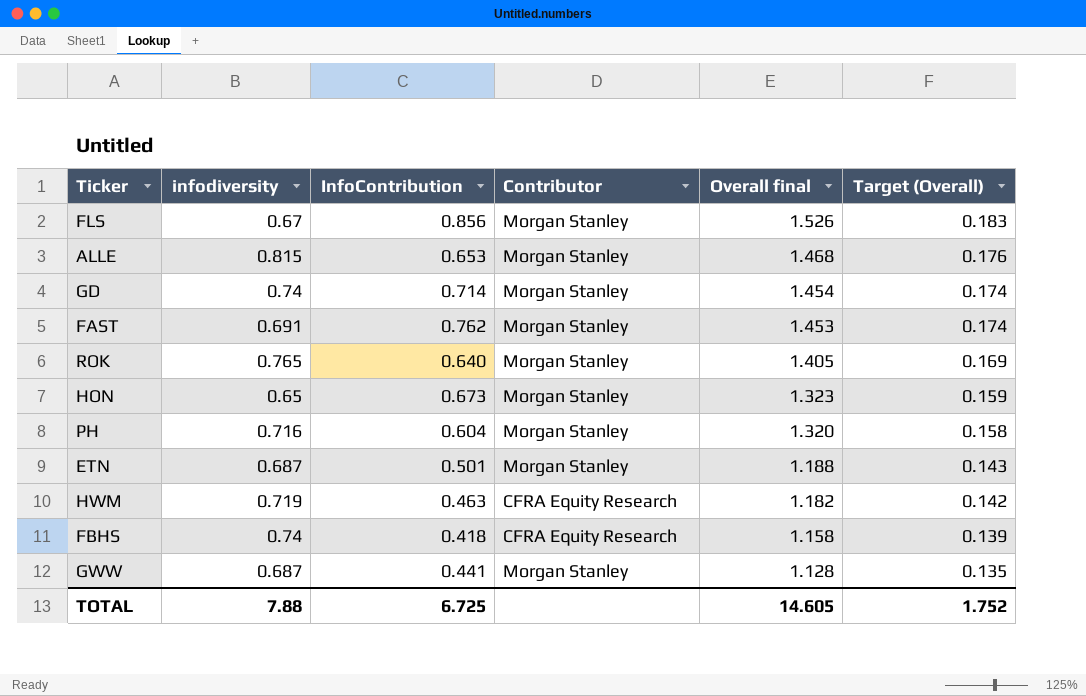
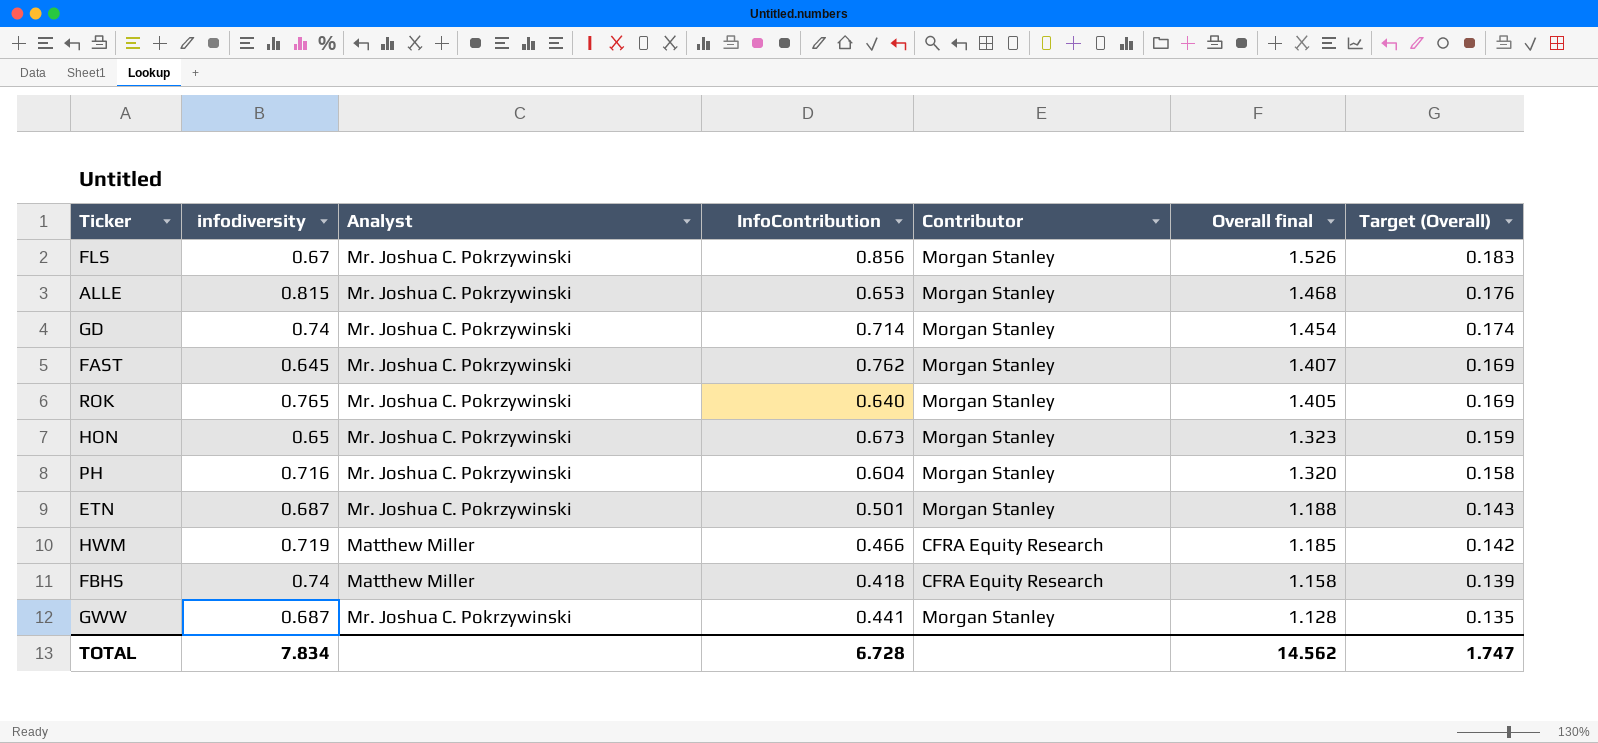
column Analyst | position: none -> 3
FAST | infodiversity: 0.691 -> 0.645
FAST | Overall final: 1.453 -> 1.407
FAST | Target (Overall): 0.174 -> 0.169
HWM | InfoContribution: 0.463 -> 0.466
HWM | Overall final: 1.182 -> 1.185
TOTAL | infodiversity: 7.88 -> 7.834
TOTAL | InfoContribution: 6.725 -> 6.728
TOTAL | Overall final: 14.605 -> 14.562
TOTAL | Target (Overall): 1.752 -> 1.747

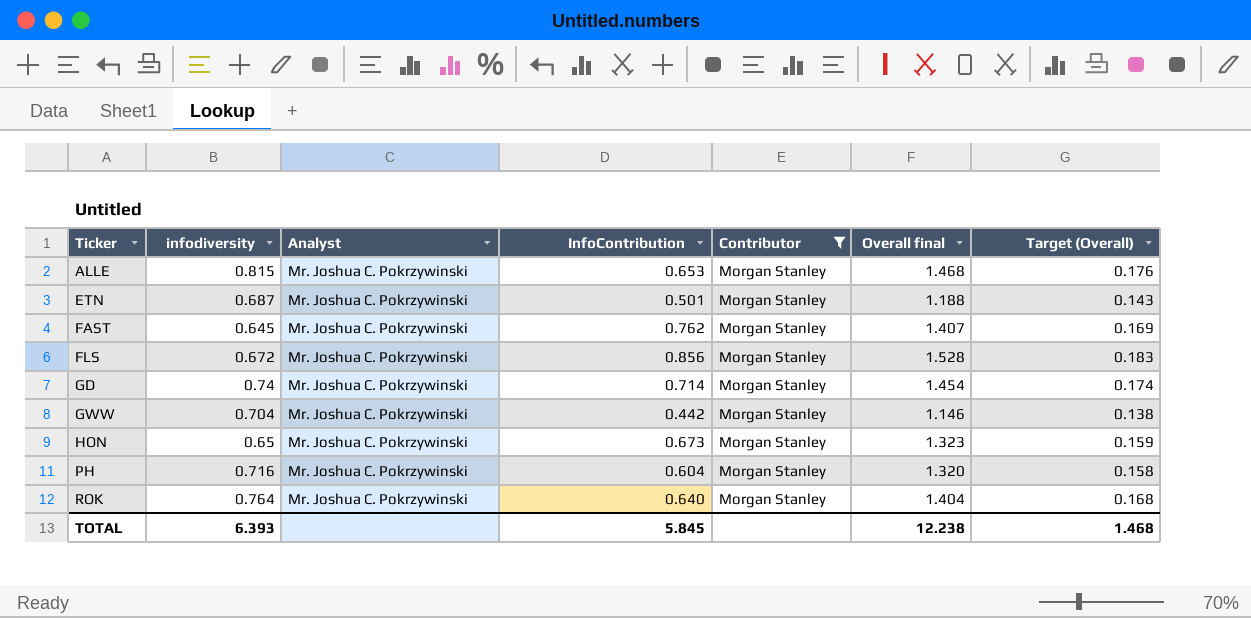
filter: none -> Contributor = Morgan Stanley
row order: Overall final descending -> Ticker ascending
FLS | infodiversity: 0.67 -> 0.672
FLS | Overall final: 1.526 -> 1.528
GWW | infodiversity: 0.687 -> 0.704
GWW | InfoContribution: 0.441 -> 0.442
GWW | Overall final: 1.128 -> 1.146
GWW | Target (Overall): 0.135 -> 0.138
ROK | infodiversity: 0.765 -> 0.764
ROK | Overall final: 1.405 -> 1.404
ROK | Target (Overall): 0.169 -> 0.168
TOTAL | infodiversity: 7.834 -> 6.393
TOTAL | InfoContribution: 6.728 -> 5.845
TOTAL | Overall final: 14.562 -> 12.238
TOTAL | Target (Overall): 1.747 -> 1.468

